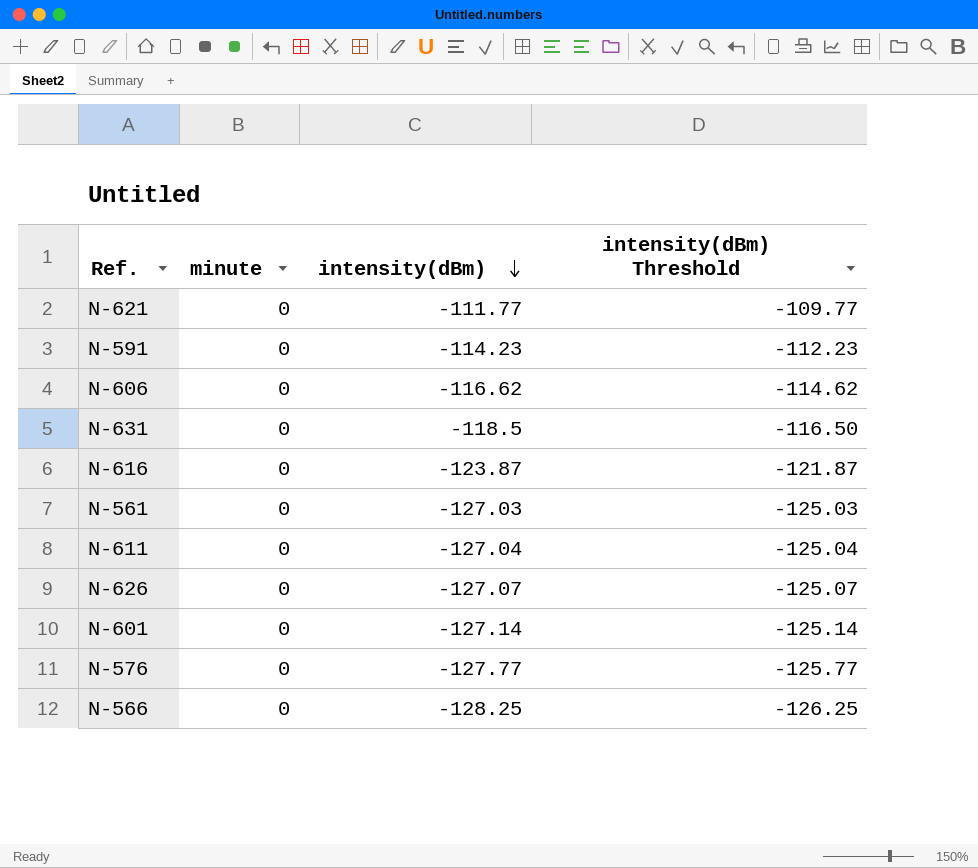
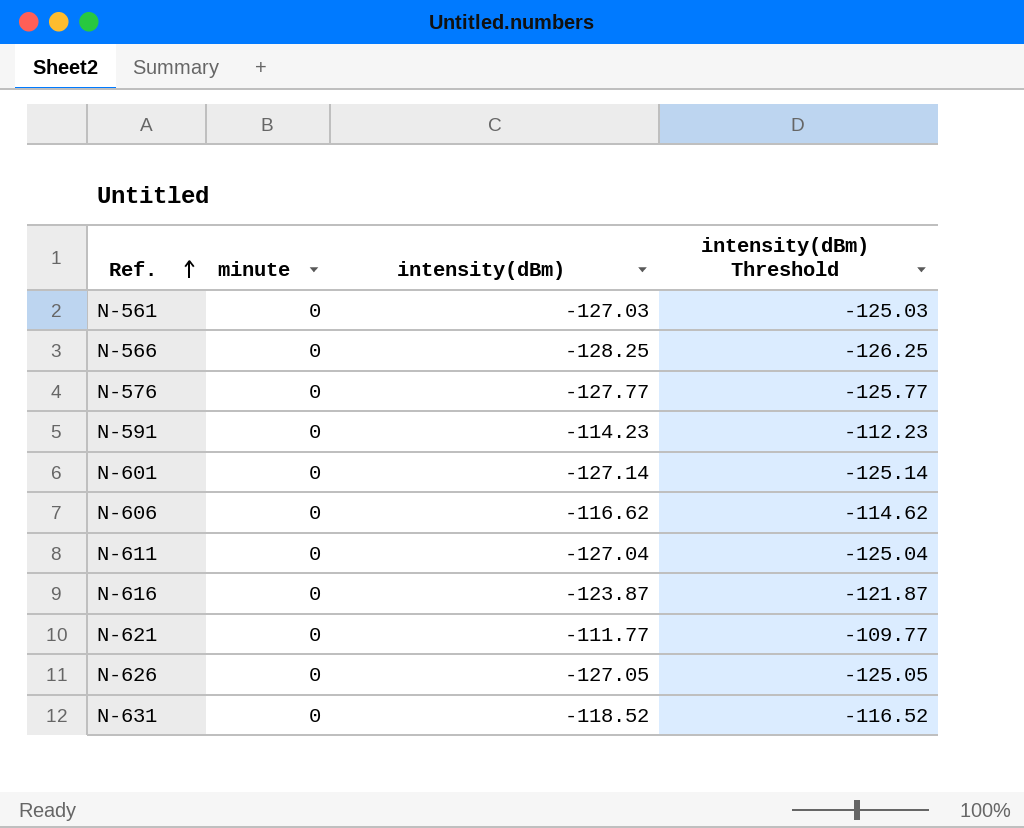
row order: intensity(dBm) descending -> Ref. ascending
N-626 | intensity(dBm): -127.07 -> -127.05
N-626 | intensity(dBm) Threshold: -125.07 -> -125.05
N-631 | intensity(dBm): -118.5 -> -118.52
N-631 | intensity(dBm) Threshold: -116.50 -> -116.52

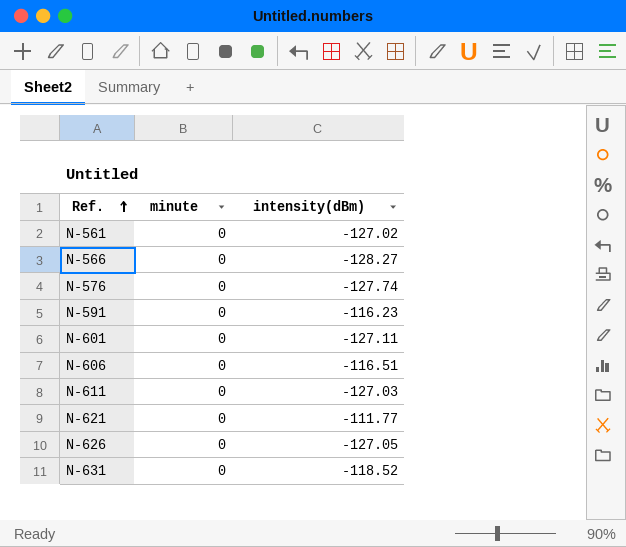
column intensity(dBm) Threshold | formula: [intensity(dBm)] + 2 -> none
row N-616: 0 | -123.87 | -121.87 -> none
N-561 | intensity(dBm): -127.03 -> -127.02
N-566 | intensity(dBm): -128.25 -> -128.27
N-576 | intensity(dBm): -127.77 -> -127.74
N-591 | intensity(dBm): -114.23 -> -116.23
N-601 | intensity(dBm): -127.14 -> -127.11
N-606 | intensity(dBm): -116.62 -> -116.51
N-611 | intensity(dBm): -127.04 -> -127.03

